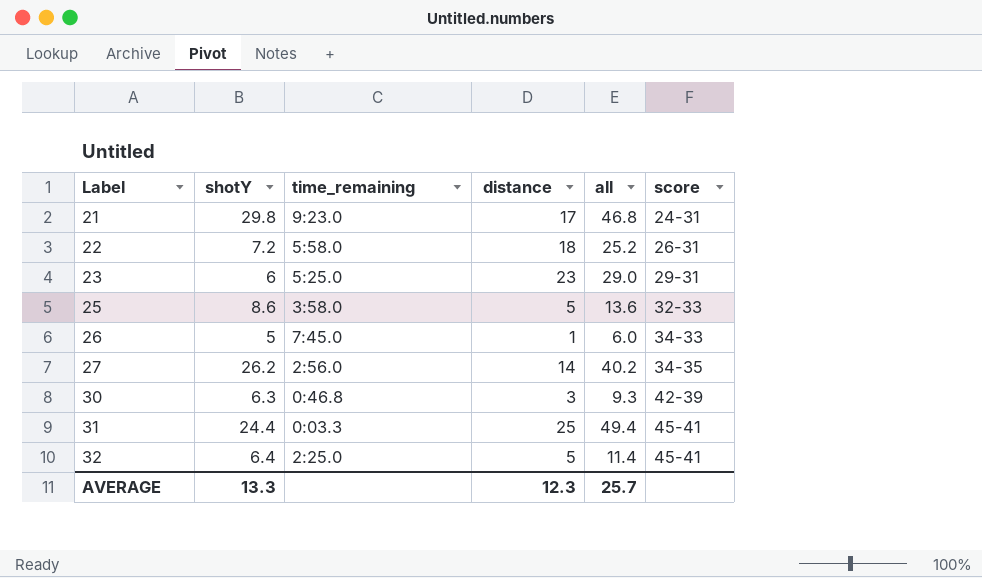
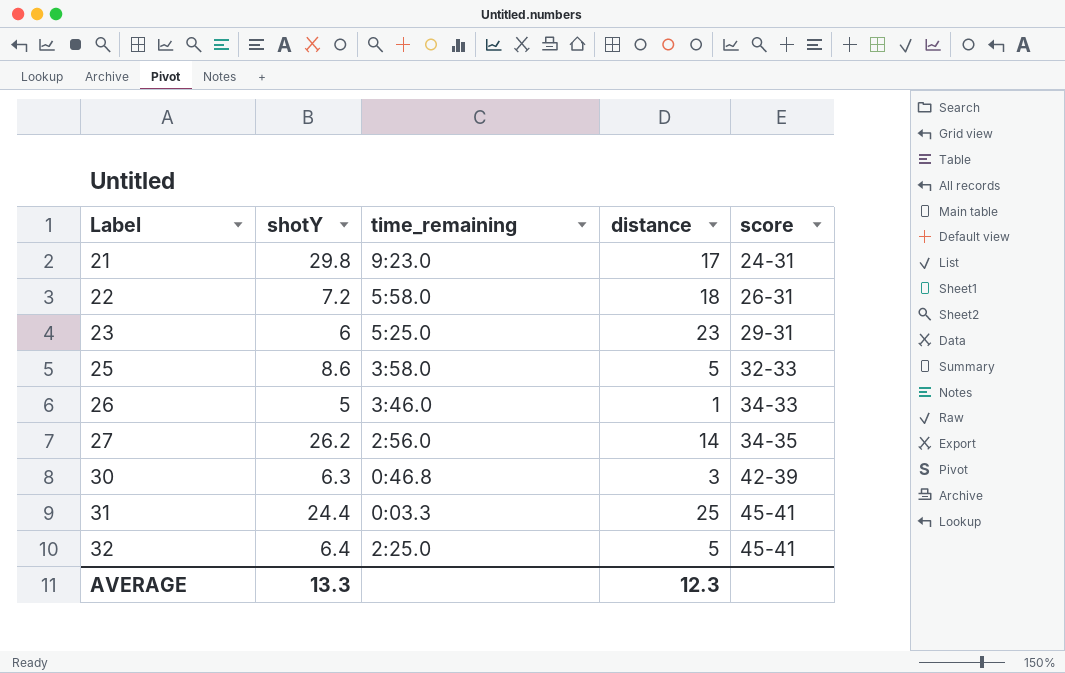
column all | formula: [shotY] + [distance] -> none
26 | time_remaining: 7:45.0 -> 3:46.0

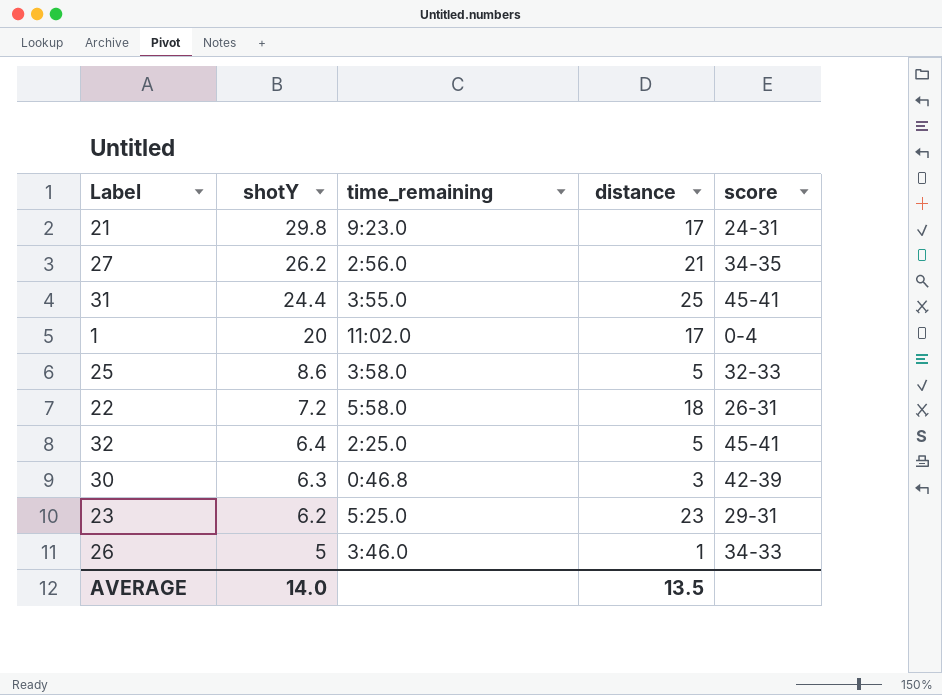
row order: Label ascending -> shotY descending
27 | distance: 14 -> 21
31 | time_remaining: 0:03.3 -> 3:55.0
row 1: none -> 20 | 11:02.0 | 17 | 0-4
23 | shotY: 6 -> 6.2
AVERAGE | shotY: 13.3 -> 14.0
AVERAGE | distance: 12.3 -> 13.5

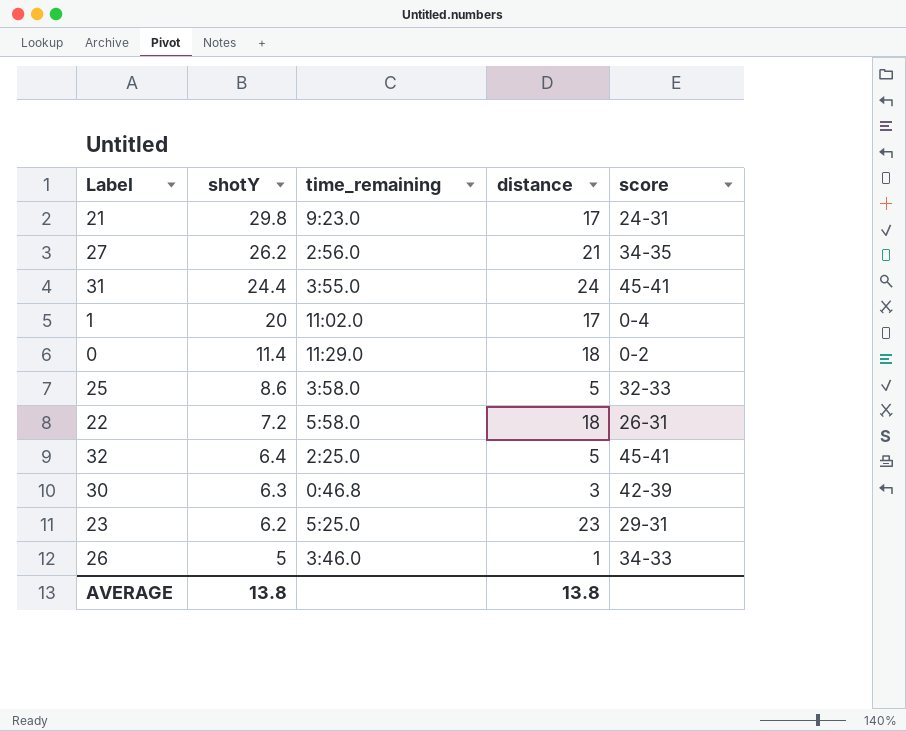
31 | distance: 25 -> 24
row 0: none -> 11.4 | 11:29.0 | 18 | 0-2
AVERAGE | shotY: 14.0 -> 13.8
AVERAGE | distance: 13.5 -> 13.8

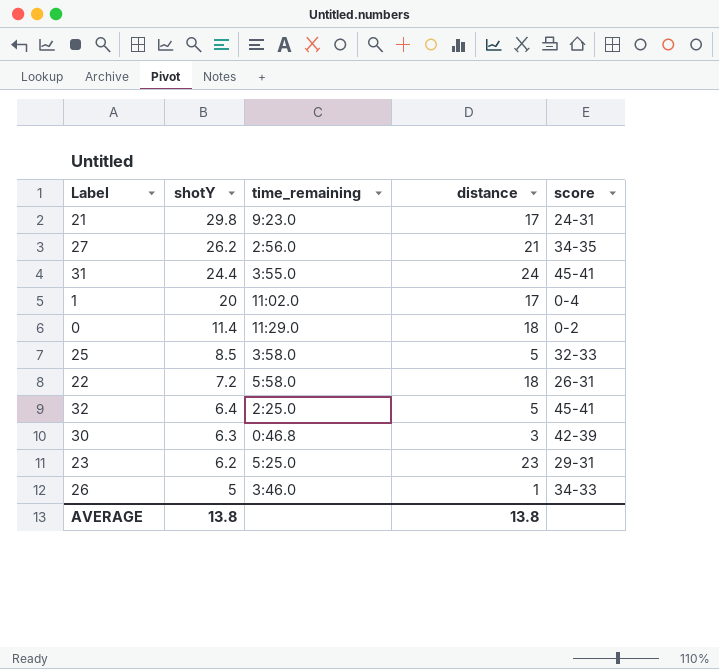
25 | shotY: 8.6 -> 8.5

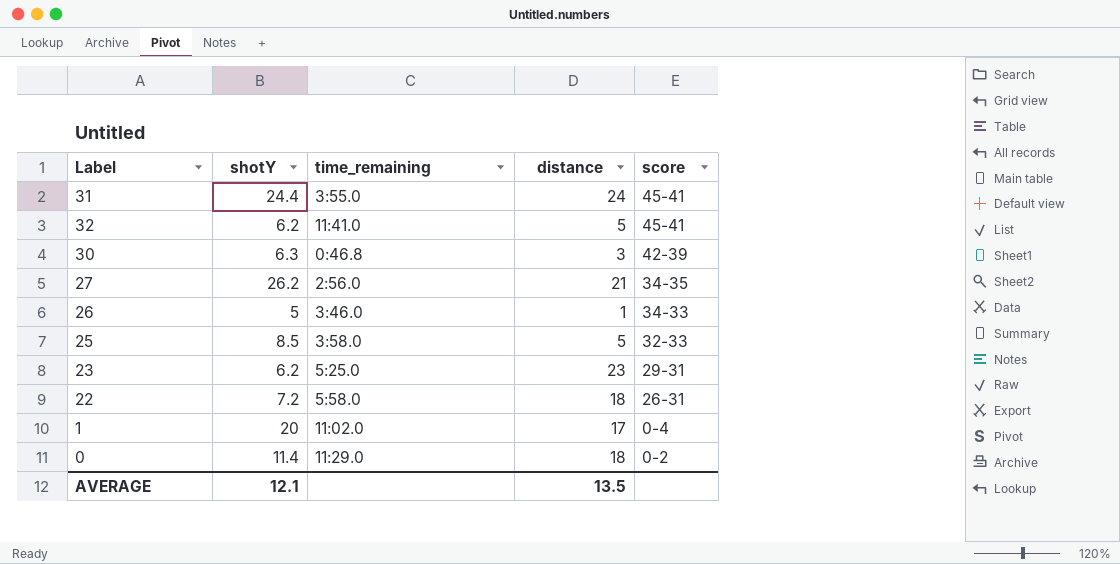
row order: shotY descending -> score descending
row 21: 29.8 | 9:23.0 | 17 | 24-31 -> none
32 | shotY: 6.4 -> 6.2
32 | time_remaining: 2:25.0 -> 11:41.0
AVERAGE | shotY: 13.8 -> 12.1
AVERAGE | distance: 13.8 -> 13.5

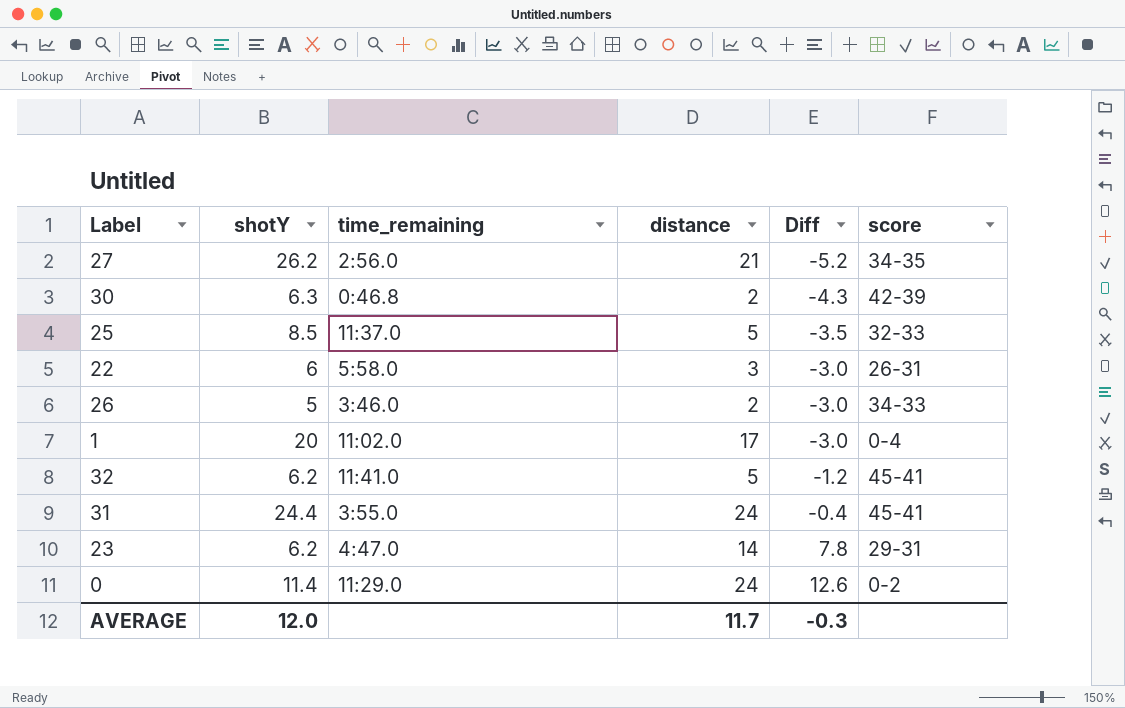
row order: score descending -> Diff ascending
column Diff | formula: none -> [distance] - [shotY]
30 | distance: 3 -> 2
25 | time_remaining: 3:58.0 -> 11:37.0
22 | shotY: 7.2 -> 6
22 | distance: 18 -> 3
26 | distance: 1 -> 2
23 | time_remaining: 5:25.0 -> 4:47.0
23 | distance: 23 -> 14
0 | distance: 18 -> 24
AVERAGE | shotY: 12.1 -> 12.0
AVERAGE | distance: 13.5 -> 11.7

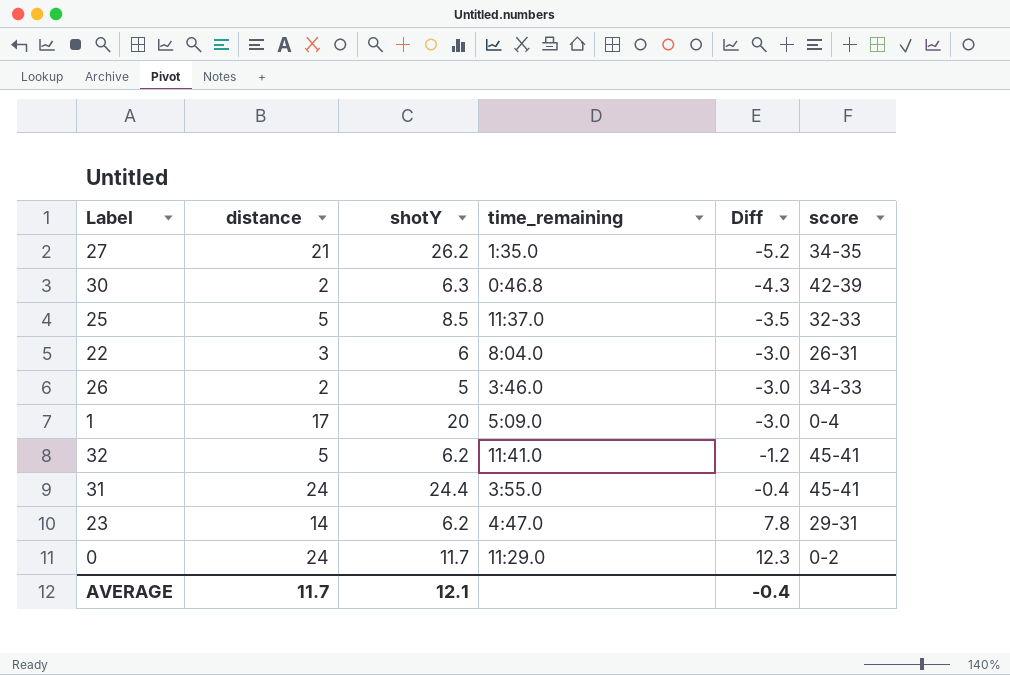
column distance | position: 4 -> 2
27 | time_remaining: 2:56.0 -> 1:35.0
22 | time_remaining: 5:58.0 -> 8:04.0
1 | time_remaining: 11:02.0 -> 5:09.0
0 | shotY: 11.4 -> 11.7
0 | Diff: 12.6 -> 12.3
AVERAGE | shotY: 12.0 -> 12.1
AVERAGE | Diff: -0.3 -> -0.4

